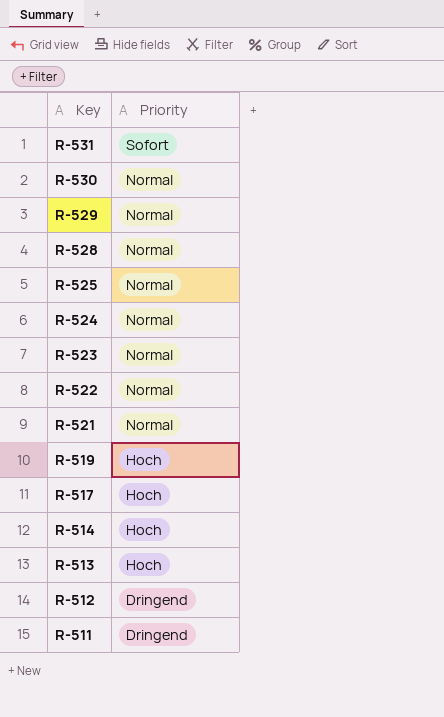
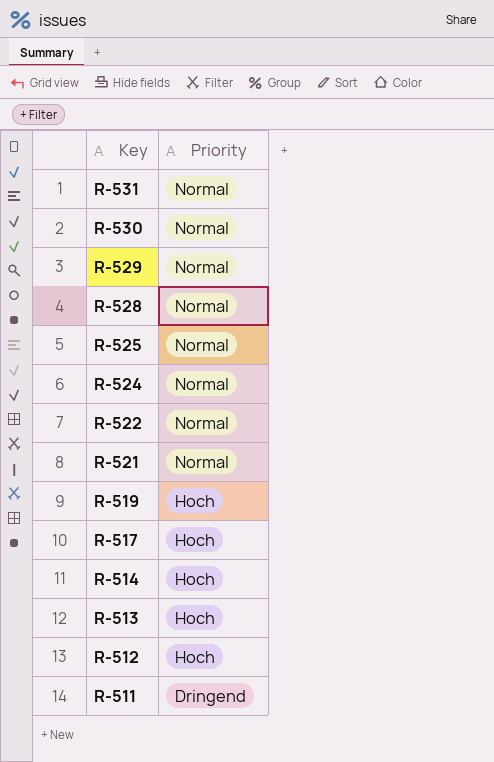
row R-523: Normal -> none
R-531 | Priority: Sofort -> Normal
R-512 | Priority: Dringend -> Hoch

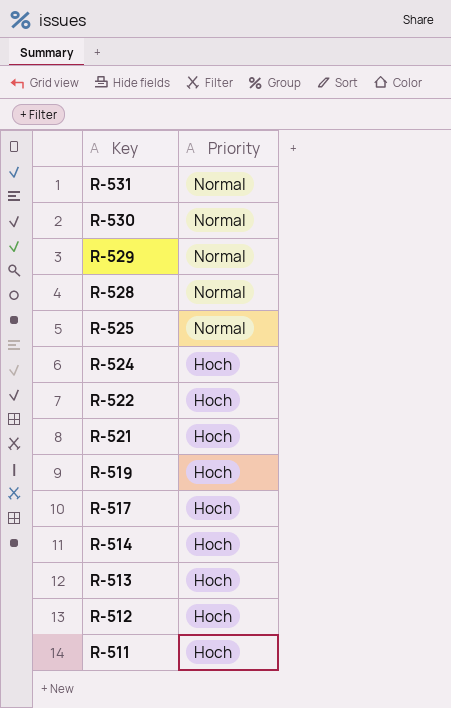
R-524 | Priority: Normal -> Hoch
R-522 | Priority: Normal -> Hoch
R-521 | Priority: Normal -> Hoch
R-511 | Priority: Dringend -> Hoch

